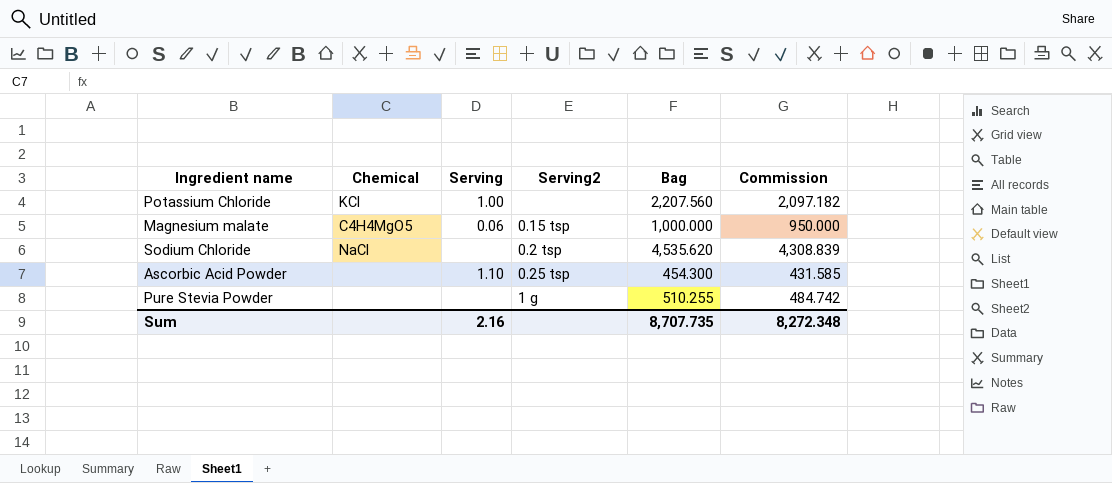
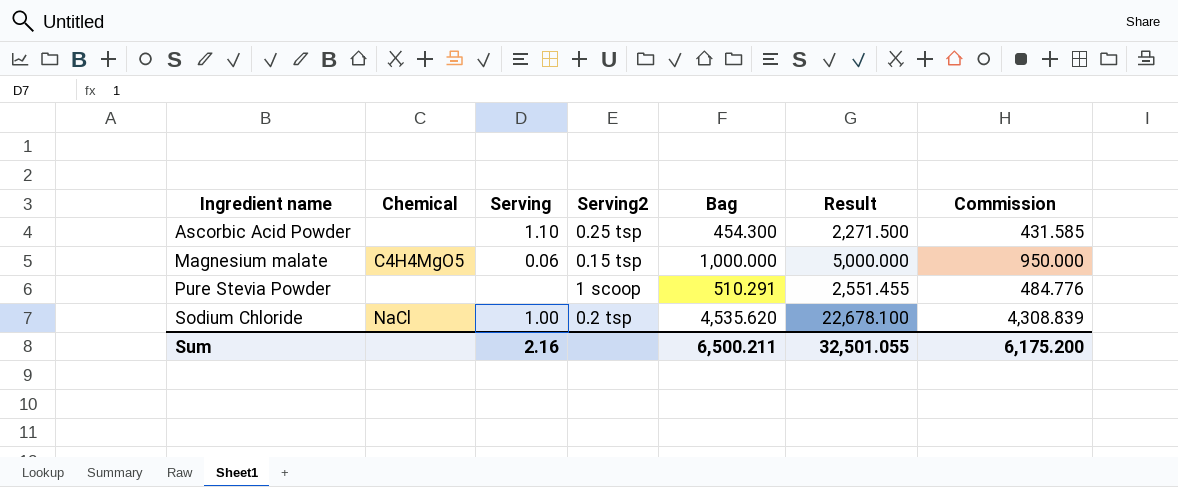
row order: none -> Ingredient name ascending
column Result | formula: none -> [Bag] * 5
row Potassium Chloride: KCl | 1.00 | none | 2,207.560 | 2,097.182 -> none
Pure Stevia Powder | Serving2: 1 g -> 1 scoop
Pure Stevia Powder | Bag: 510.255 -> 510.291
Pure Stevia Powder | Commission: 484.742 -> 484.776
Sodium Chloride | Serving: none -> 1.00
Sum | Bag: 8,707.735 -> 6,500.211
Sum | Commission: 8,272.348 -> 6,175.200

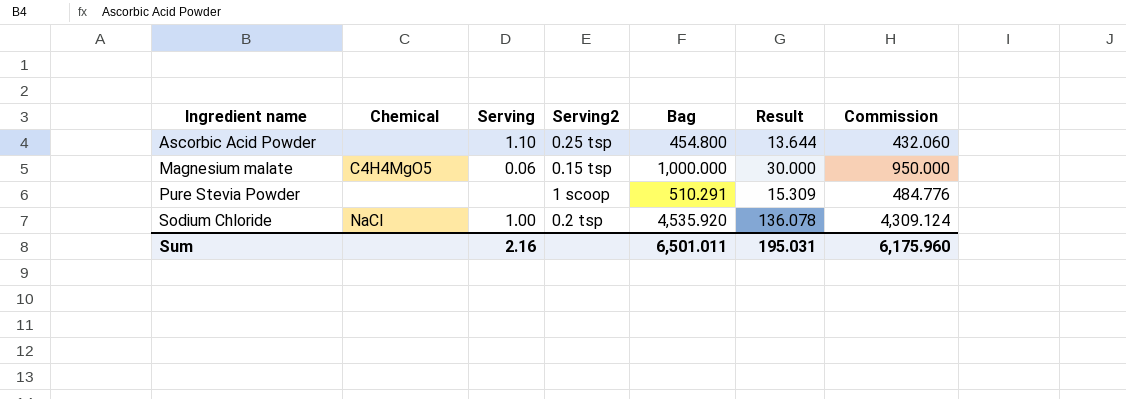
column Result | formula: [Bag] * 5 -> [Bag] * 0.03
Ascorbic Acid Powder | Bag: 454.300 -> 454.800
Ascorbic Acid Powder | Commission: 431.585 -> 432.060
Sodium Chloride | Bag: 4,535.620 -> 4,535.920
Sodium Chloride | Commission: 4,308.839 -> 4,309.124
Sum | Bag: 6,500.211 -> 6,501.011
Sum | Result: 32,501.055 -> 195.031
Sum | Commission: 6,175.200 -> 6,175.960

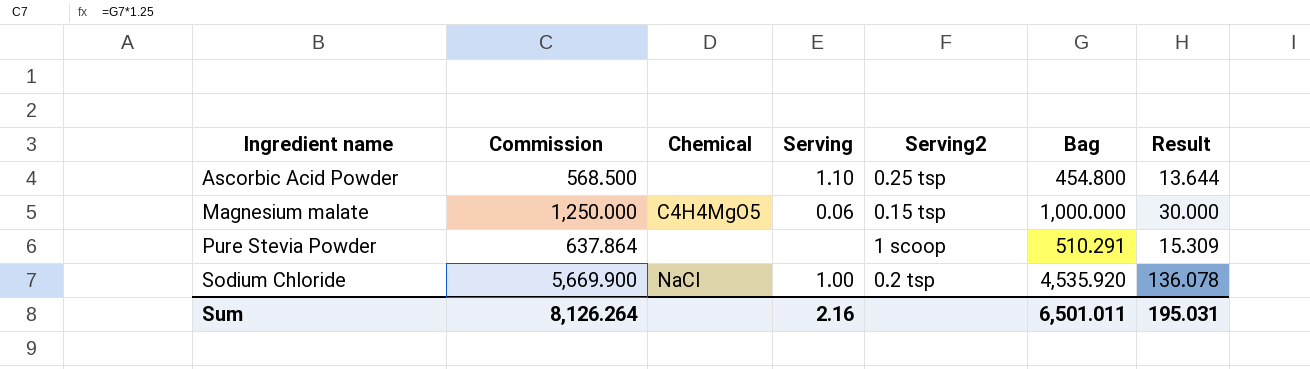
column Commission | formula: [Bag] * 0.95 -> [Bag] * 1.25
column Commission | position: 7 -> 2
Sum | Commission: 6,175.960 -> 8,126.264

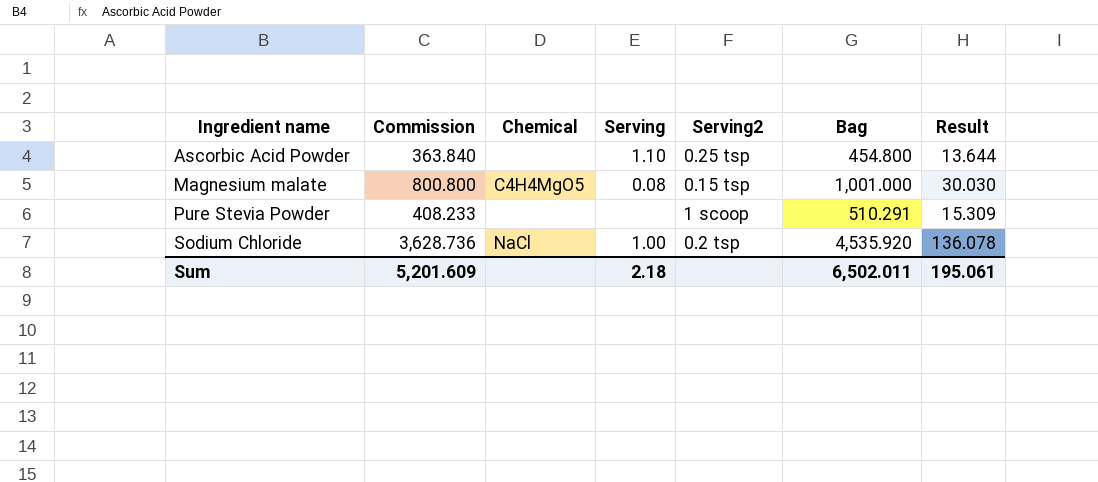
column Commission | formula: [Bag] * 1.25 -> [Bag] * 0.8
Magnesium malate | Serving: 0.06 -> 0.08
Magnesium malate | Bag: 1,000.000 -> 1,001.000
Magnesium malate | Result: 30.000 -> 30.030
Sum | Commission: 8,126.264 -> 5,201.609
Sum | Serving: 2.16 -> 2.18
Sum | Bag: 6,501.011 -> 6,502.011
Sum | Result: 195.031 -> 195.061

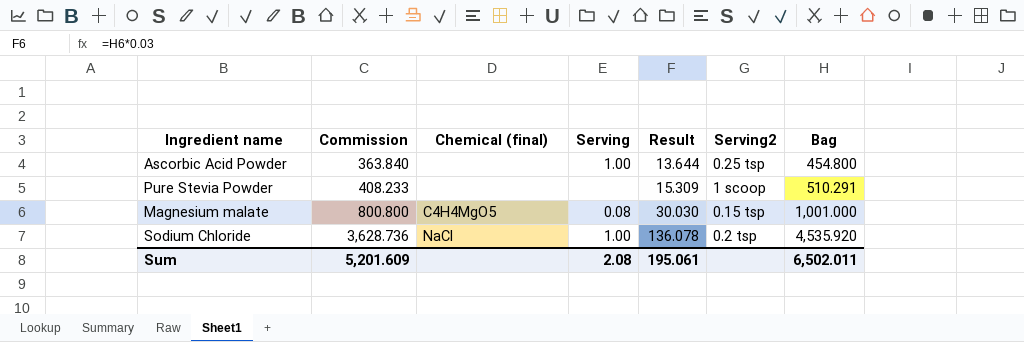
row order: Ingredient name ascending -> Commission ascending
column name: Chemical -> Chemical (final)
column Result | position: 7 -> 5
Ascorbic Acid Powder | Serving: 1.10 -> 1.00
Sum | Serving: 2.18 -> 2.08

